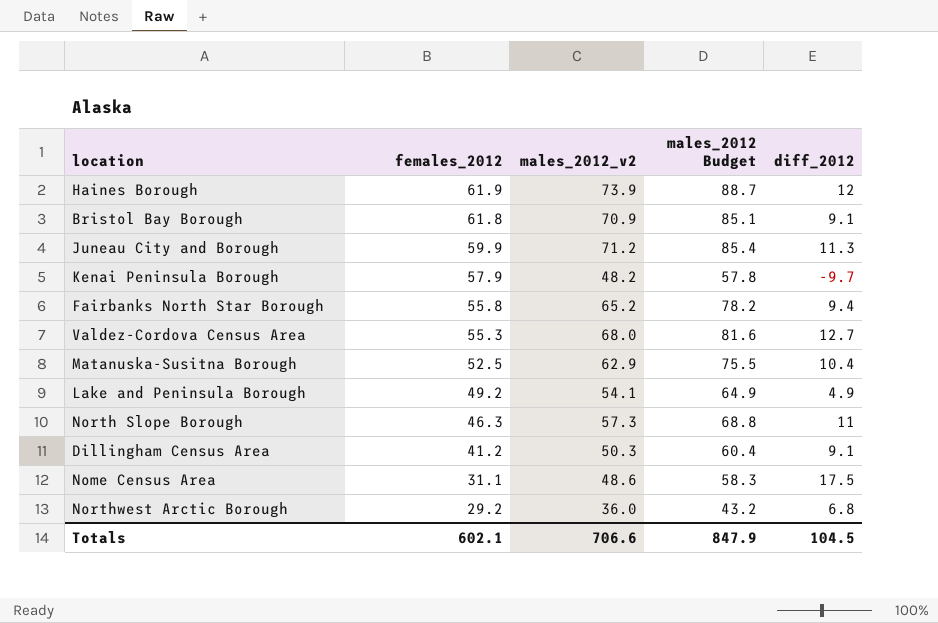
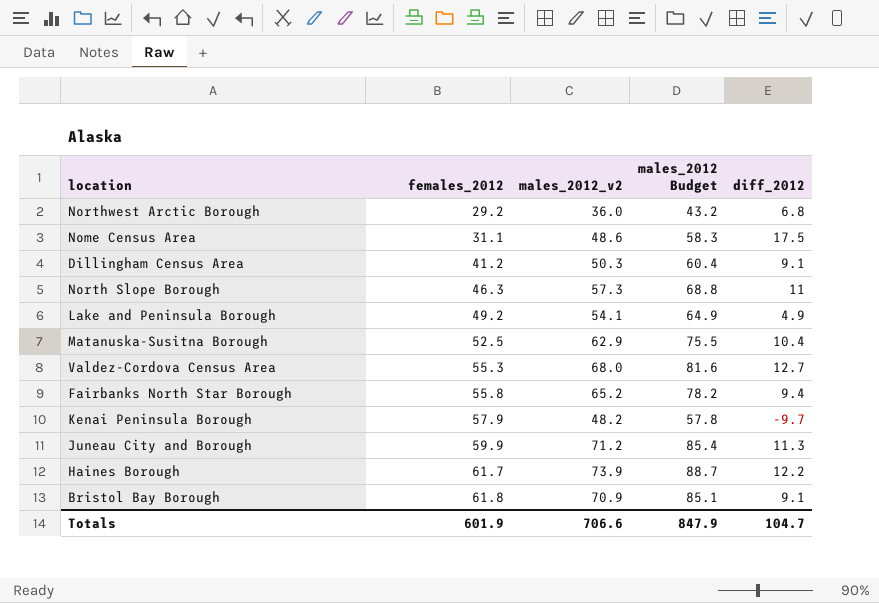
row order: females_2012 descending -> females_2012 ascending
Haines Borough | females_2012: 61.9 -> 61.7
Haines Borough | diff_2012: 12 -> 12.2
Totals | females_2012: 602.1 -> 601.9
Totals | diff_2012: 104.5 -> 104.7

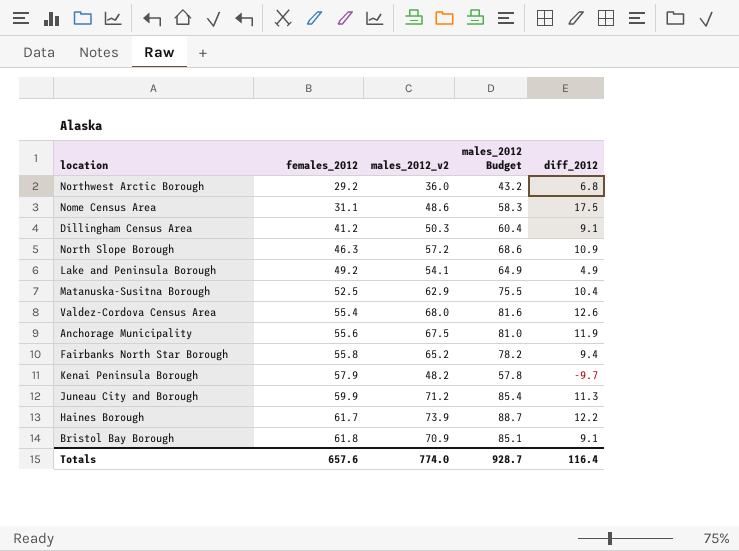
North Slope Borough | males_2012_v2: 57.3 -> 57.2
North Slope Borough | males_2012 Budget: 68.8 -> 68.6
North Slope Borough | diff_2012: 11 -> 10.9
Valdez-Cordova Census Area | females_2012: 55.3 -> 55.4
Valdez-Cordova Census Area | diff_2012: 12.7 -> 12.6
row Anchorage Municipality: none -> 55.6 | 67.5 | 81.0 | 11.9
Totals | females_2012: 601.9 -> 657.6
Totals | males_2012_v2: 706.6 -> 774.0
Totals | males_2012 Budget: 847.9 -> 928.7
Totals | diff_2012: 104.7 -> 116.4

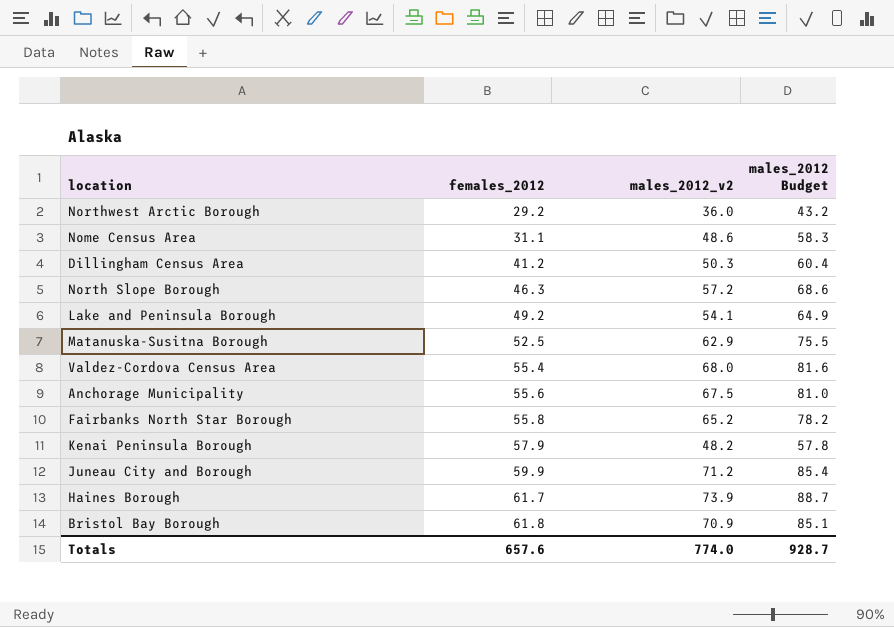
column diff_2012 | formula: [males_2012_v2] - [females_2012] -> none

